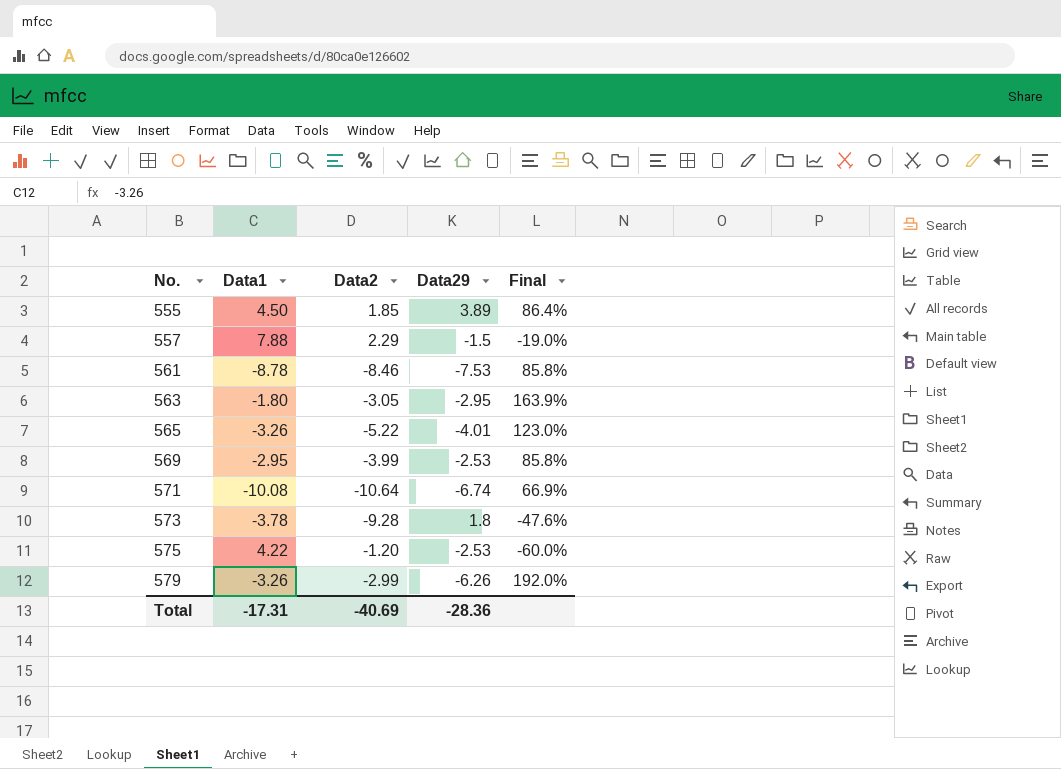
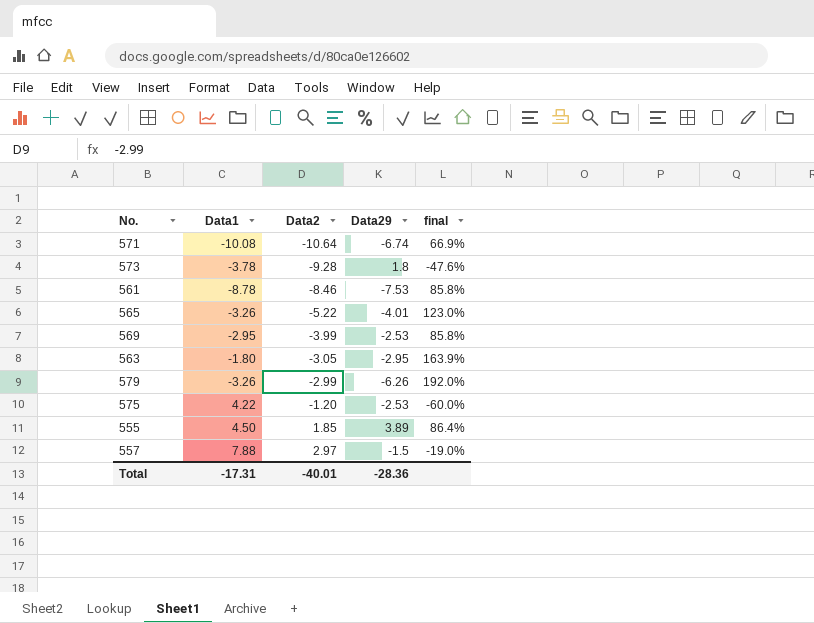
row order: No. ascending -> Data2 ascending
column name: Final -> final
557 | Data2: 2.29 -> 2.97
Total | Data2: -40.69 -> -40.01

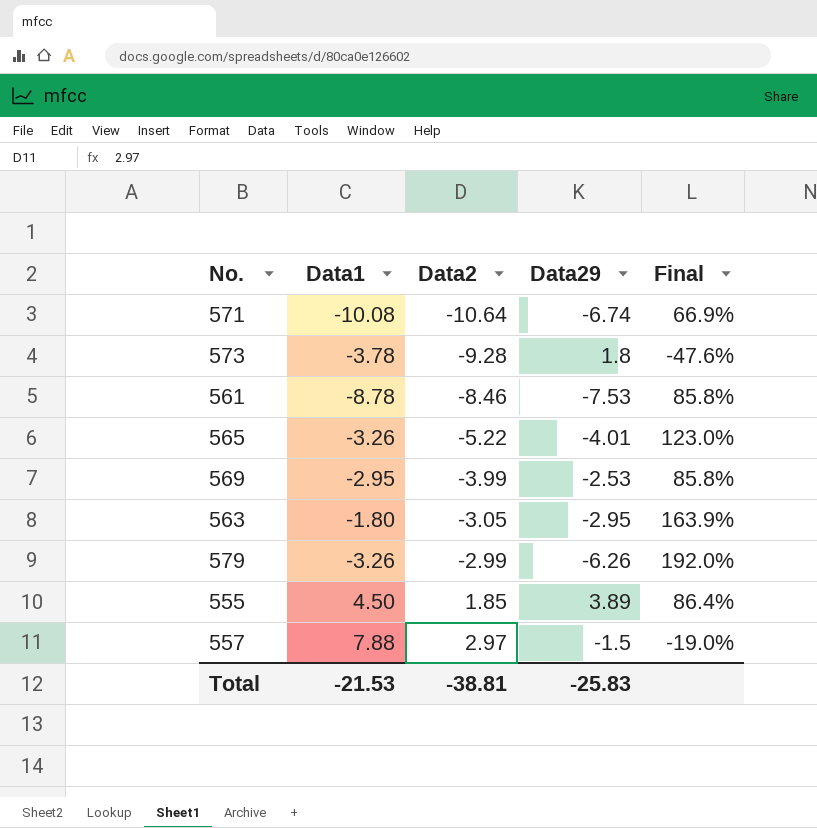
column name: final -> Final
row 575: 4.22 | -1.20 | -2.53 | -60.0% -> none
Total | Data1: -17.31 -> -21.53
Total | Data2: -40.01 -> -38.81
Total | Data29: -28.36 -> -25.83

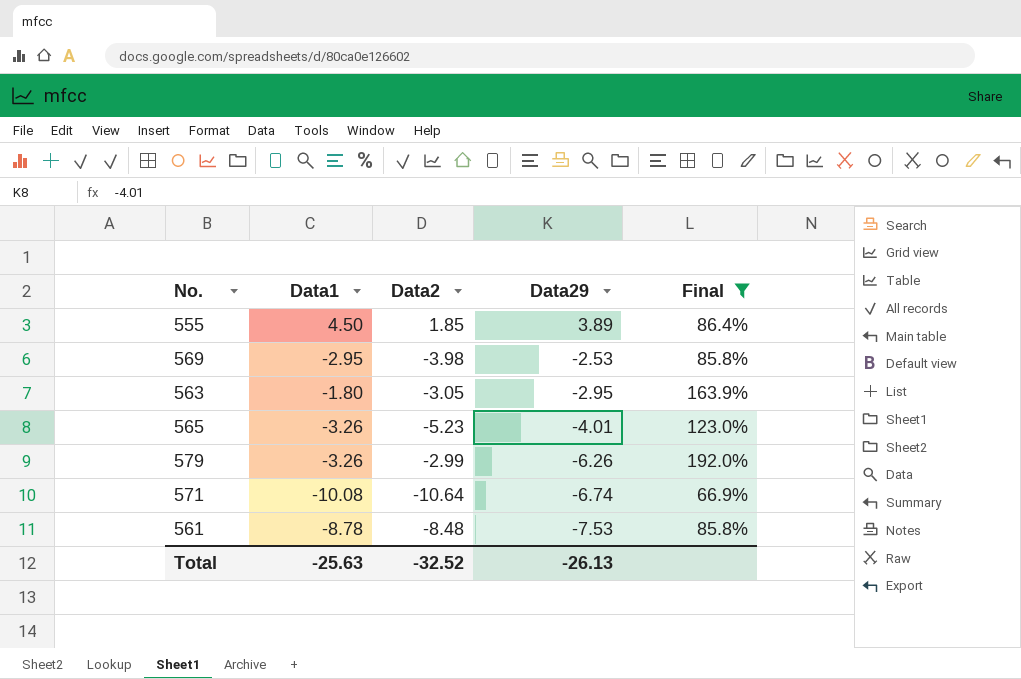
filter: none -> Final >= 66.9%
row order: Data2 ascending -> Data29 descending
569 | Data2: -3.99 -> -3.98
565 | Data2: -5.22 -> -5.23
561 | Data2: -8.46 -> -8.48
Total | Data1: -21.53 -> -25.63
Total | Data2: -38.81 -> -32.52
Total | Data29: -25.83 -> -26.13

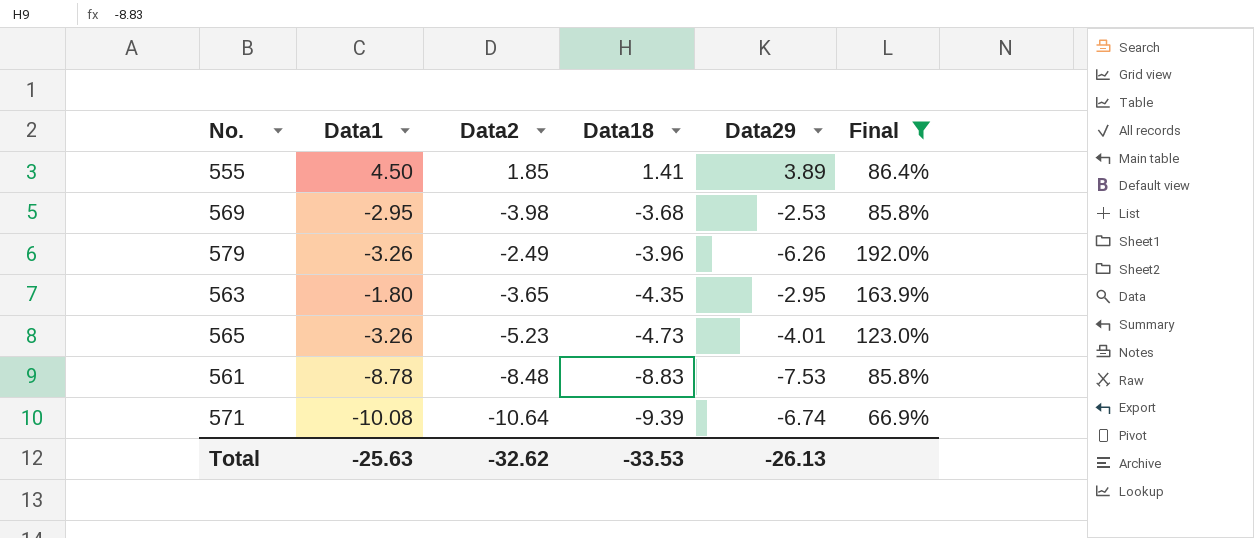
row order: Data29 descending -> Data18 descending
column Data18 | position: none -> 4
579 | Data2: -2.99 -> -2.49
563 | Data2: -3.05 -> -3.65
Total | Data2: -32.52 -> -32.62

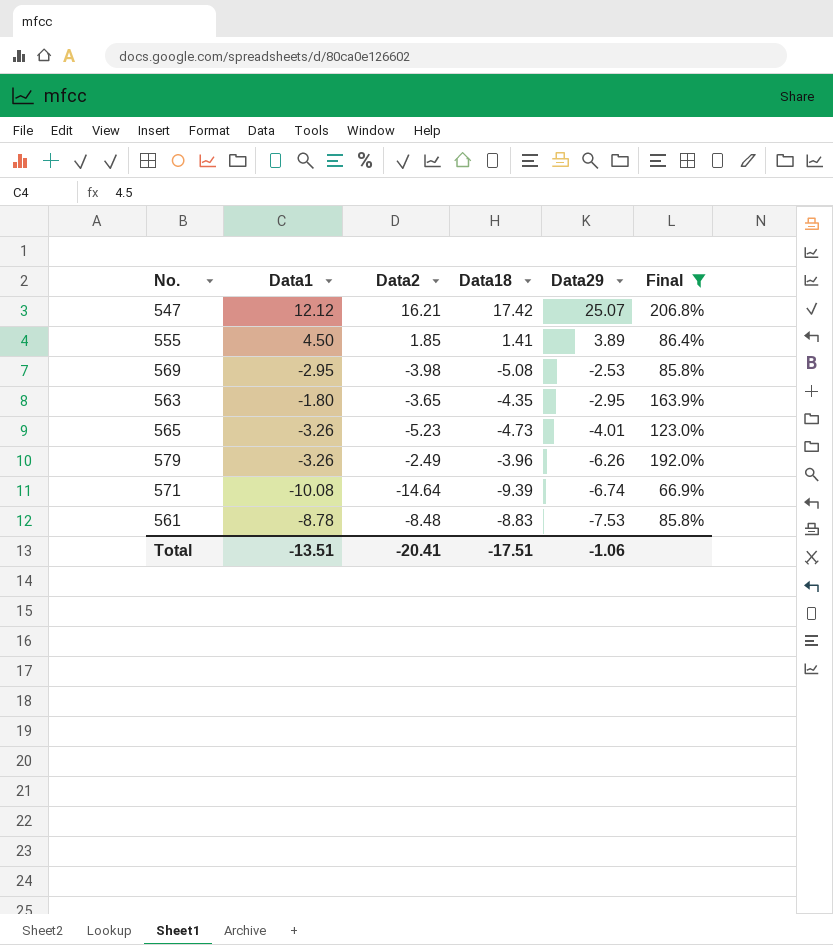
row order: Data18 descending -> Data29 descending
row 547: none -> 12.12 | 16.21 | 17.42 | 25.07 | 206.8%
569 | Data18: -3.68 -> -5.08
571 | Data2: -10.64 -> -14.64
Total | Data1: -25.63 -> -13.51
Total | Data2: -32.62 -> -20.41
Total | Data18: -33.53 -> -17.51
Total | Data29: -26.13 -> -1.06

